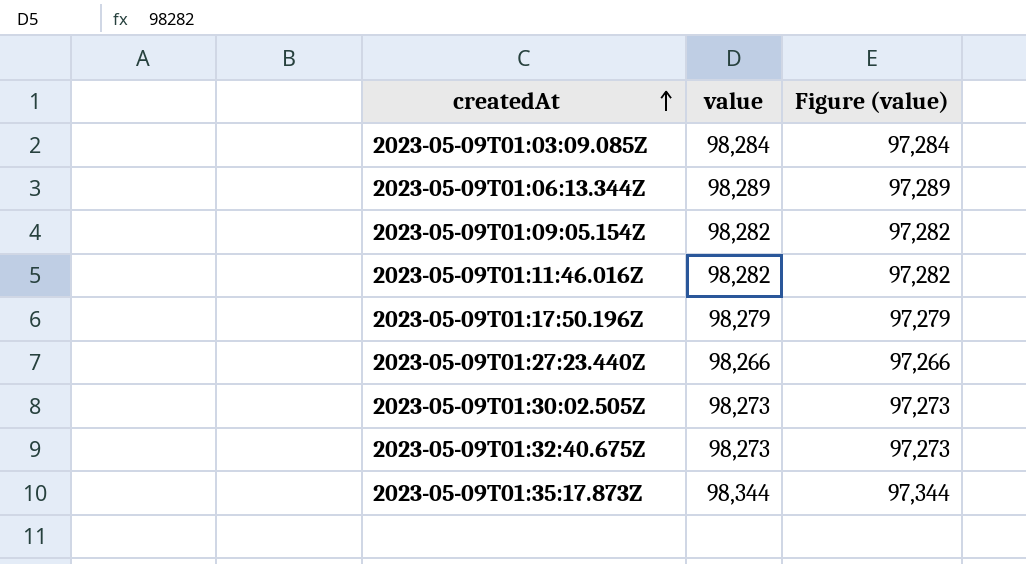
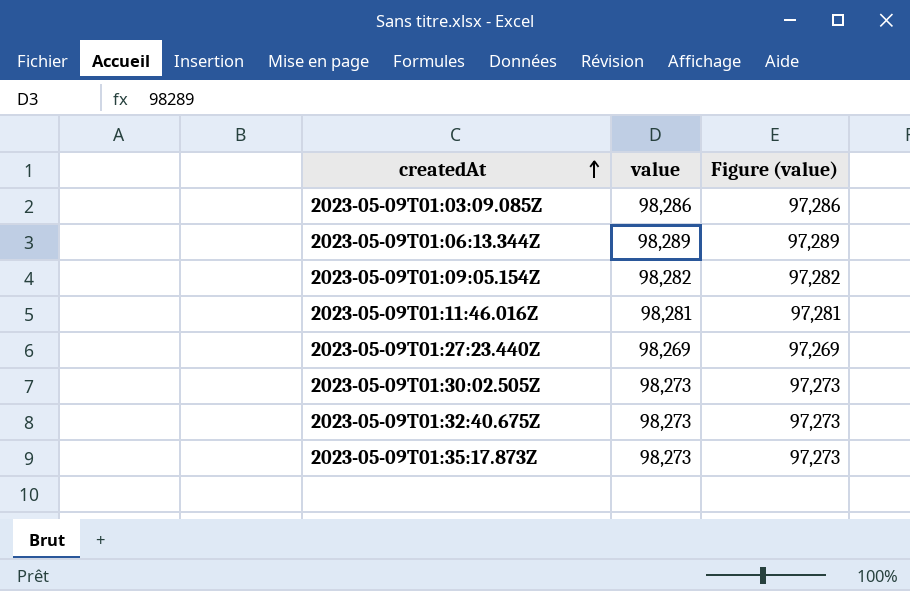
row 2023-05-09T01:17:50.196Z: 98,279 | 97,279 -> none
2023-05-09T01:03:09.085Z | value: 98,284 -> 98,286
2023-05-09T01:03:09.085Z | Figure (value): 97,284 -> 97,286
2023-05-09T01:11:46.016Z | value: 98,282 -> 98,281
2023-05-09T01:11:46.016Z | Figure (value): 97,282 -> 97,281
2023-05-09T01:27:23.440Z | value: 98,266 -> 98,269
2023-05-09T01:27:23.440Z | Figure (value): 97,266 -> 97,269
2023-05-09T01:35:17.873Z | value: 98,344 -> 98,273
2023-05-09T01:35:17.873Z | Figure (value): 97,344 -> 97,273

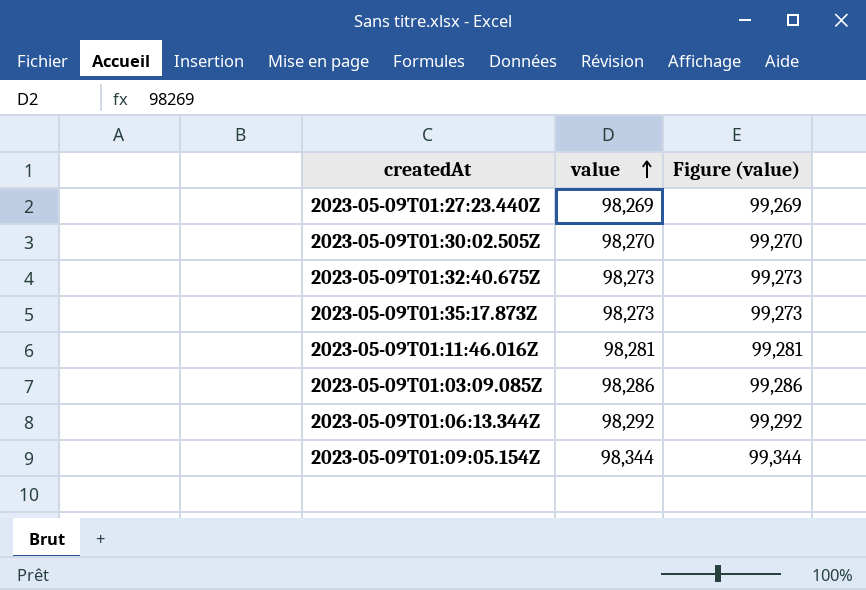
row order: createdAt ascending -> value ascending
column Figure (value) | formula: [value] - 1000 -> [value] + 1000
2023-05-09T01:30:02.505Z | value: 98,273 -> 98,270
2023-05-09T01:06:13.344Z | value: 98,289 -> 98,292
2023-05-09T01:09:05.154Z | value: 98,282 -> 98,344

